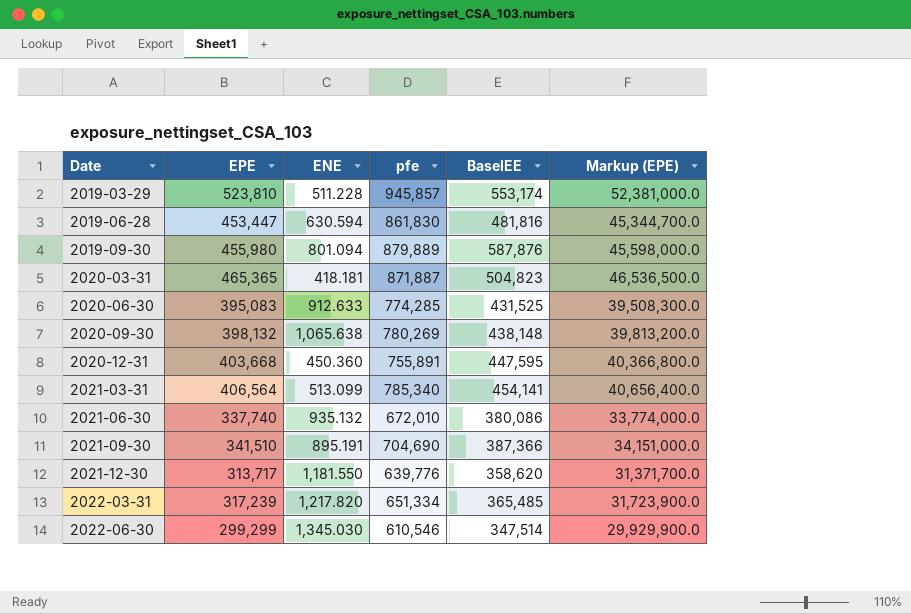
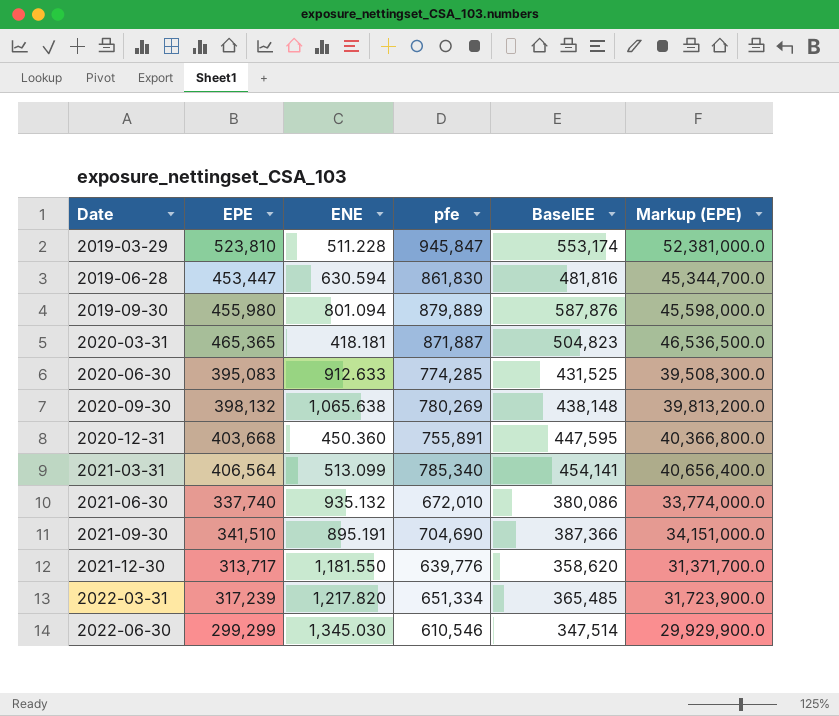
2019-03-29 | pfe: 945,857 -> 945,847

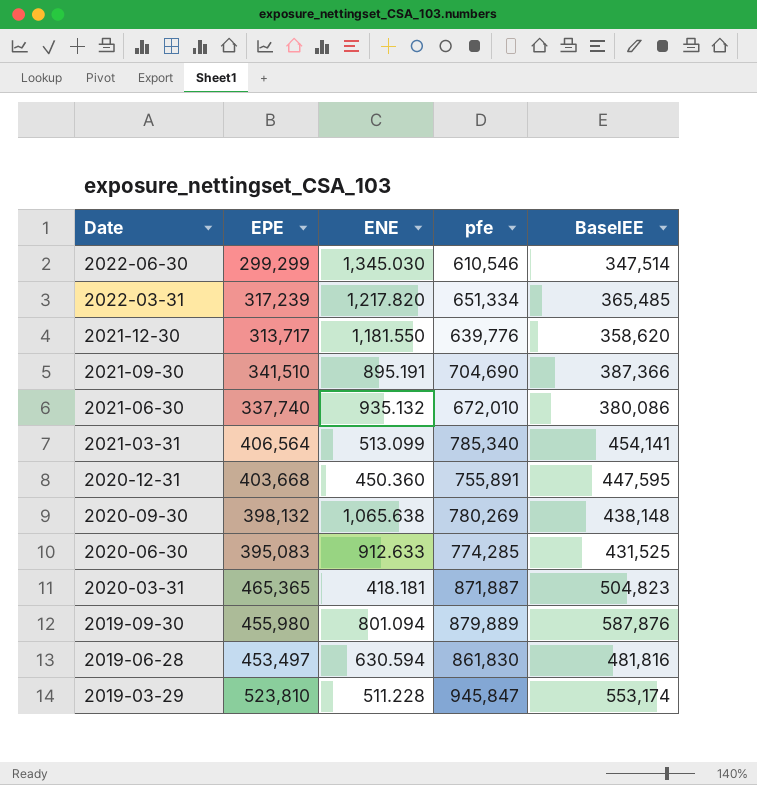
row order: Date ascending -> Date descending
column Markup (EPE) | formula: [EPE] * 100 -> none
2019-06-28 | EPE: 453,447 -> 453,497

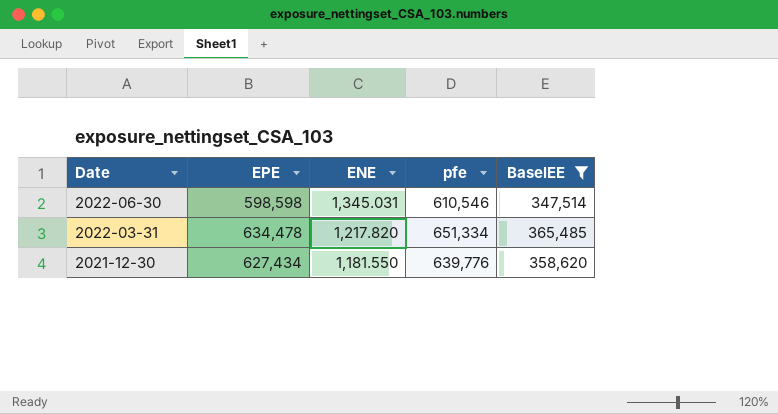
filter: none -> BaselEE <= 365,485
2022-06-30 | EPE: 299,299 -> 598,598
2022-06-30 | ENE: 1,345.030 -> 1,345.031
2022-03-31 | EPE: 317,239 -> 634,478
2021-12-30 | EPE: 313,717 -> 627,434

